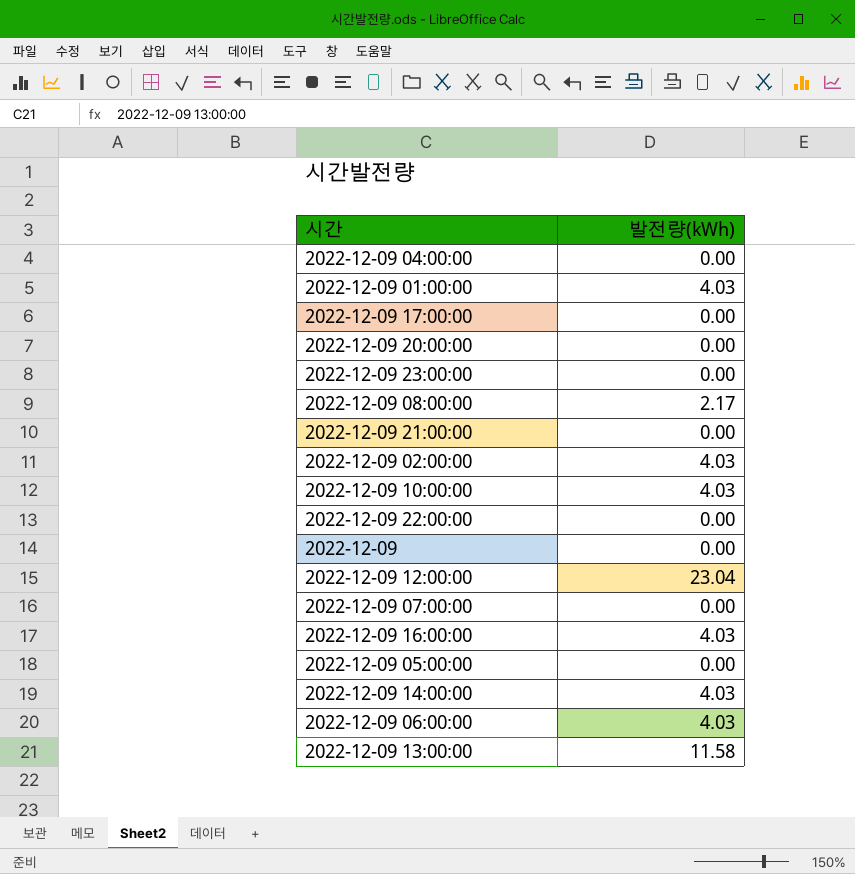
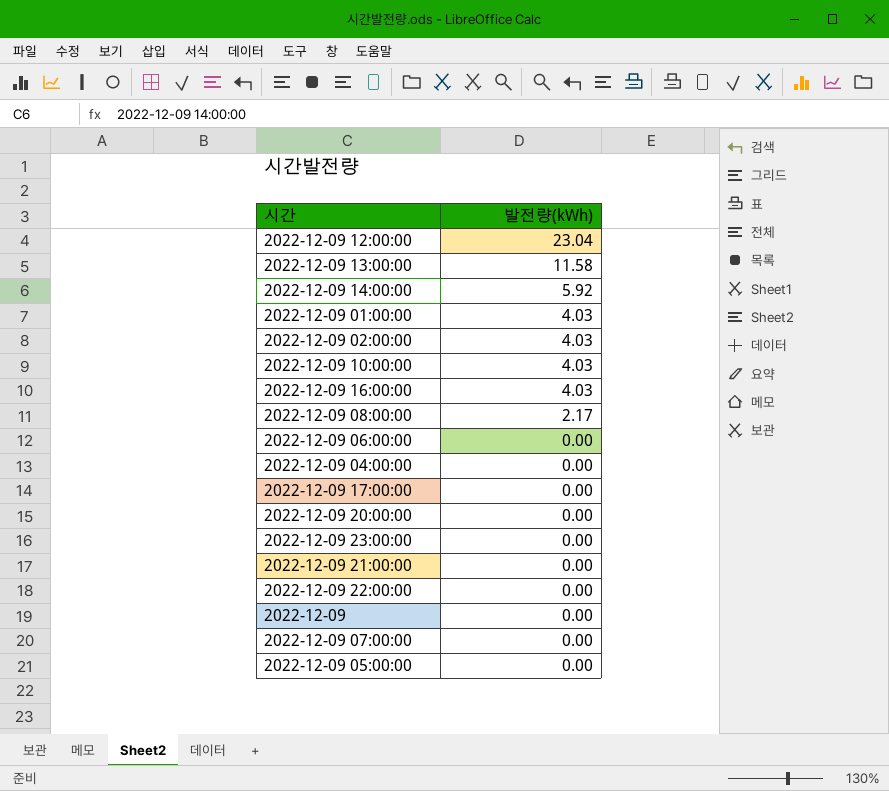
row order: none -> 발전량(kWh) descending
2022-12-09 14:00:00 | 발전량(kWh): 4.03 -> 5.92
2022-12-09 06:00:00 | 발전량(kWh): 4.03 -> 0.00

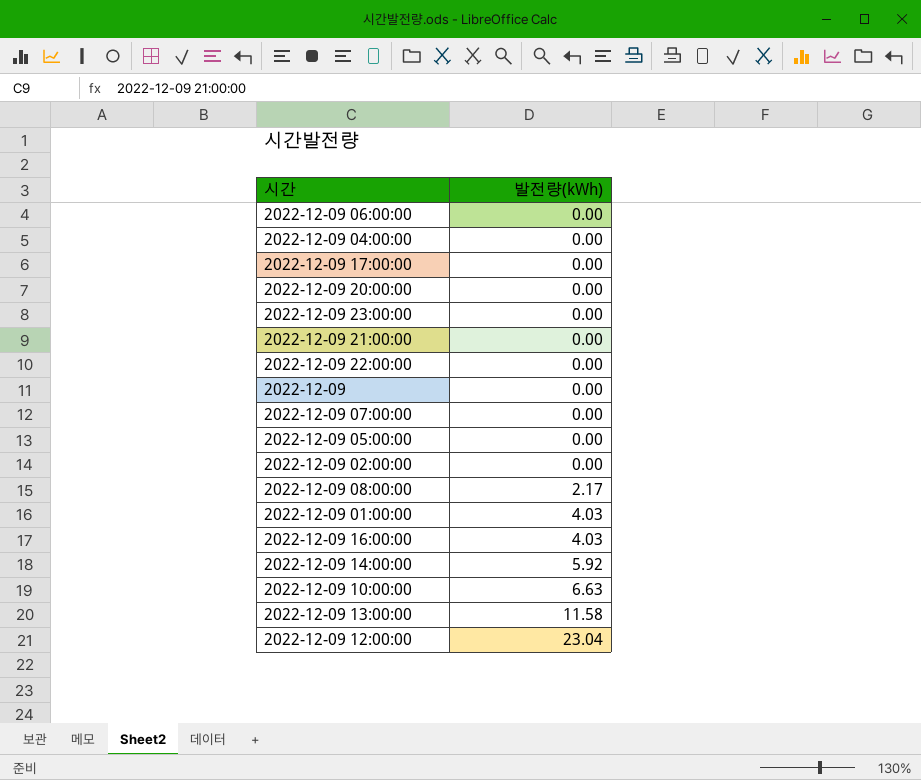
row order: 발전량(kWh) descending -> 발전량(kWh) ascending
2022-12-09 02:00:00 | 발전량(kWh): 4.03 -> 0.00
2022-12-09 10:00:00 | 발전량(kWh): 4.03 -> 6.63

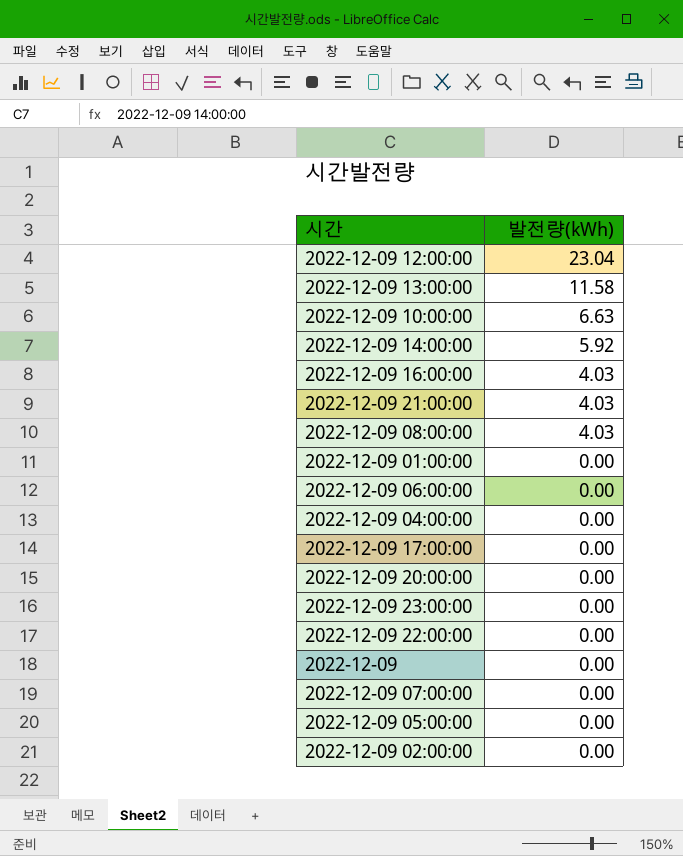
row order: 발전량(kWh) ascending -> 발전량(kWh) descending
2022-12-09 21:00:00 | 발전량(kWh): 0.00 -> 4.03
2022-12-09 08:00:00 | 발전량(kWh): 2.17 -> 4.03
2022-12-09 01:00:00 | 발전량(kWh): 4.03 -> 0.00

